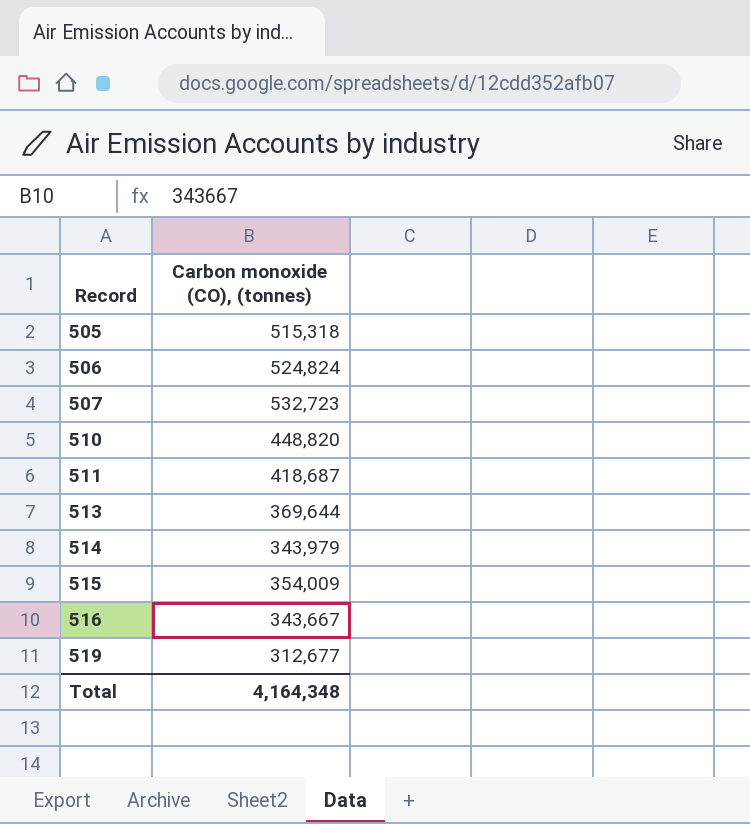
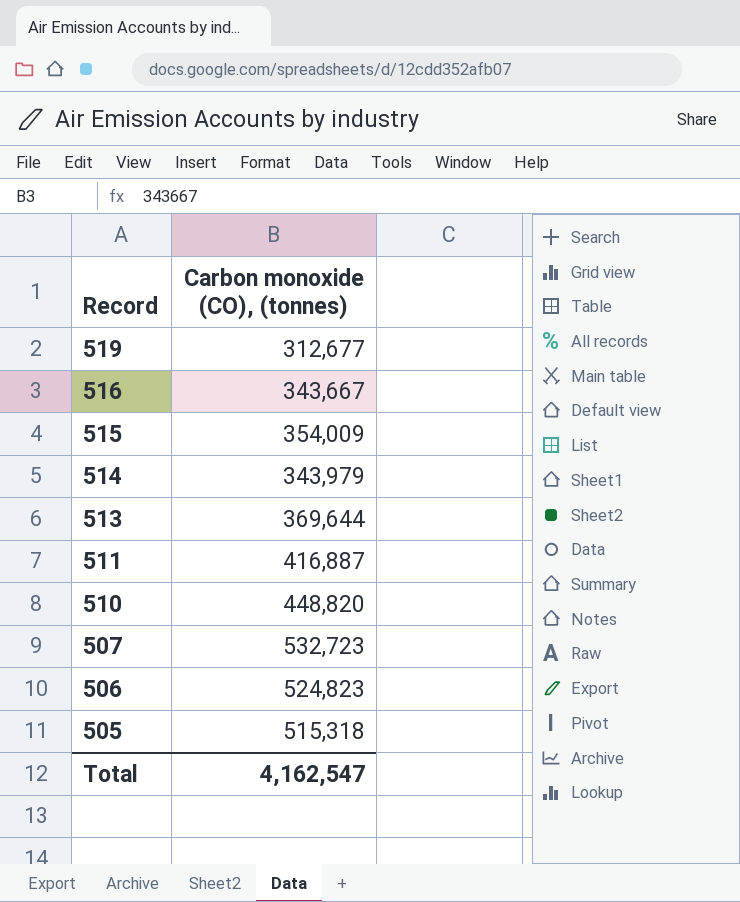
row order: Record ascending -> Record descending
511 | Carbon monoxide (CO), (tonnes): 418,687 -> 416,887
506 | Carbon monoxide (CO), (tonnes): 524,824 -> 524,823
Total | Carbon monoxide (CO), (tonnes): 4,164,348 -> 4,162,547

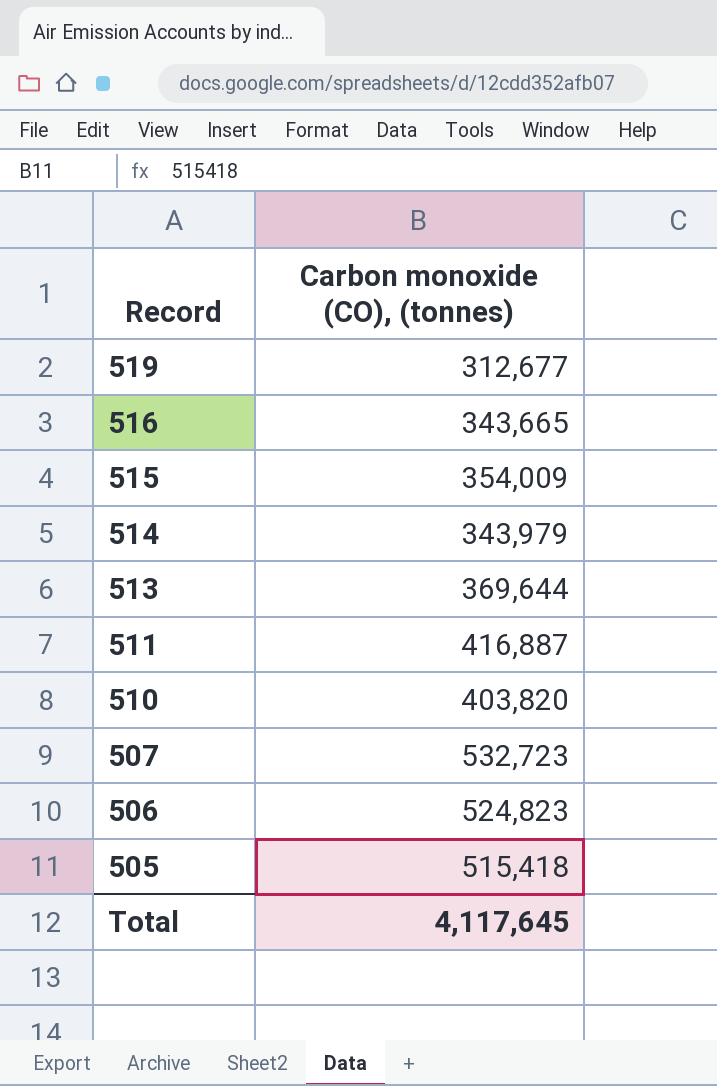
516 | Carbon monoxide (CO), (tonnes): 343,667 -> 343,665
510 | Carbon monoxide (CO), (tonnes): 448,820 -> 403,820
505 | Carbon monoxide (CO), (tonnes): 515,318 -> 515,418
Total | Carbon monoxide (CO), (tonnes): 4,162,547 -> 4,117,645

